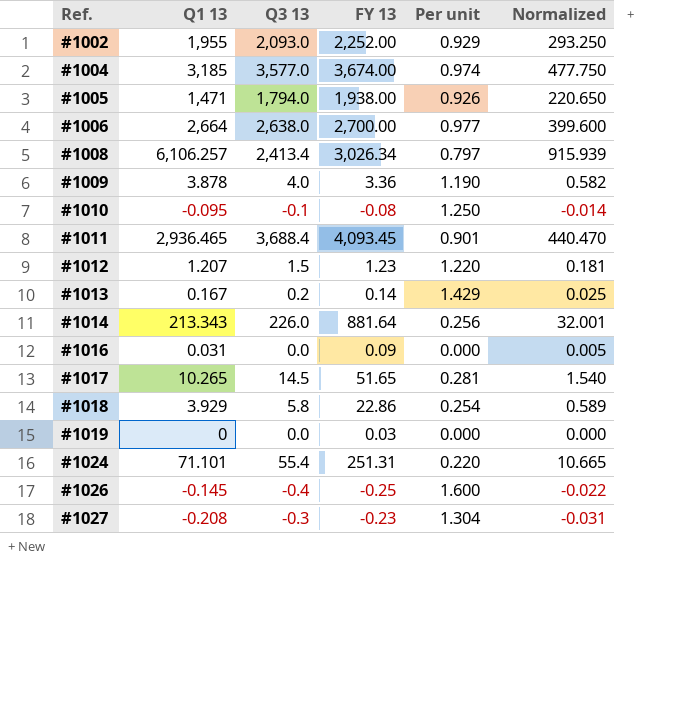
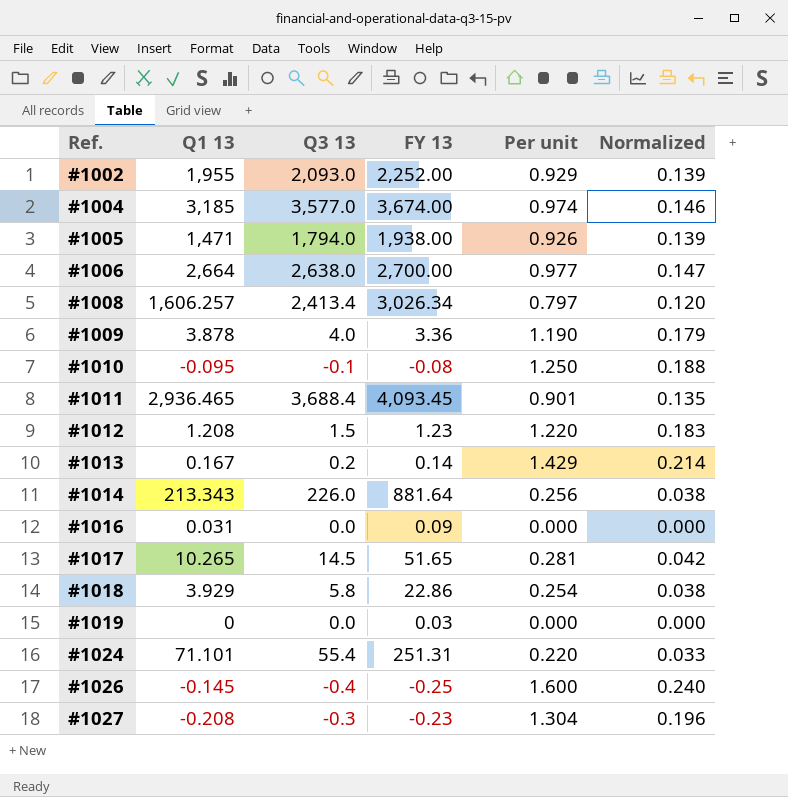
column Normalized | formula: [Q1 13] * 0.15 -> [Per unit] * 0.15
#1008 | Q1 13: 6,106.257 -> 1,606.257
#1012 | Q1 13: 1.207 -> 1.208

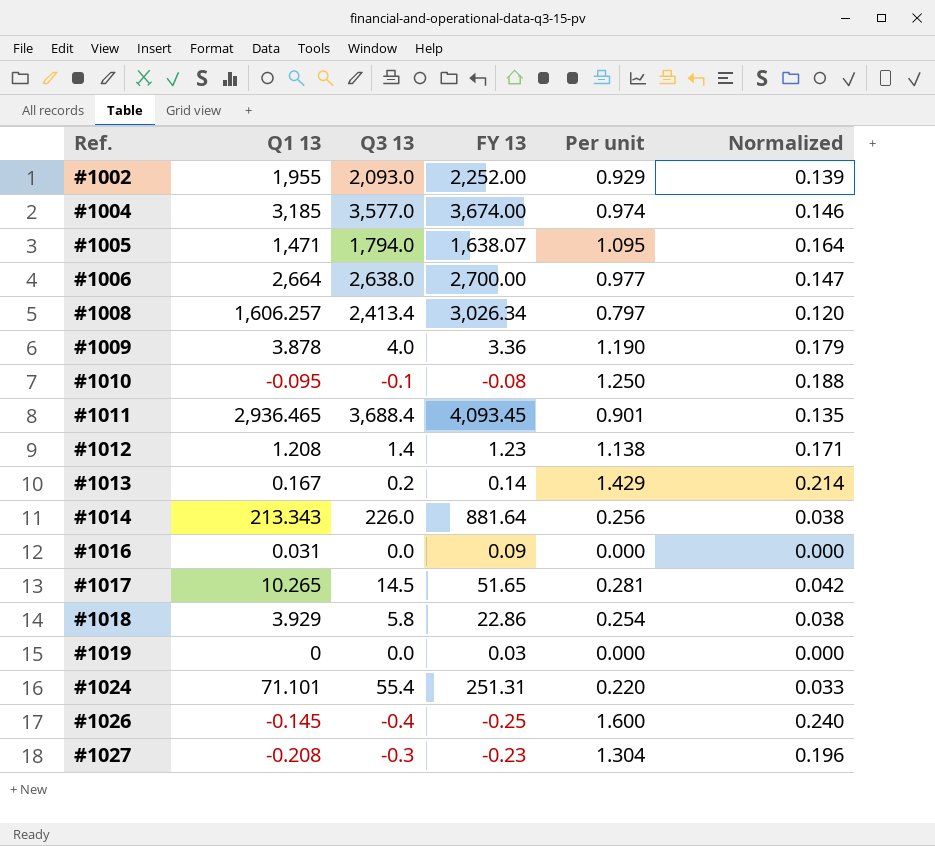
#1005 | FY 13: 1,938.00 -> 1,638.07
#1005 | Per unit: 0.926 -> 1.095
#1005 | Normalized: 0.139 -> 0.164
#1012 | Q3 13: 1.5 -> 1.4
#1012 | Per unit: 1.220 -> 1.138
#1012 | Normalized: 0.183 -> 0.171

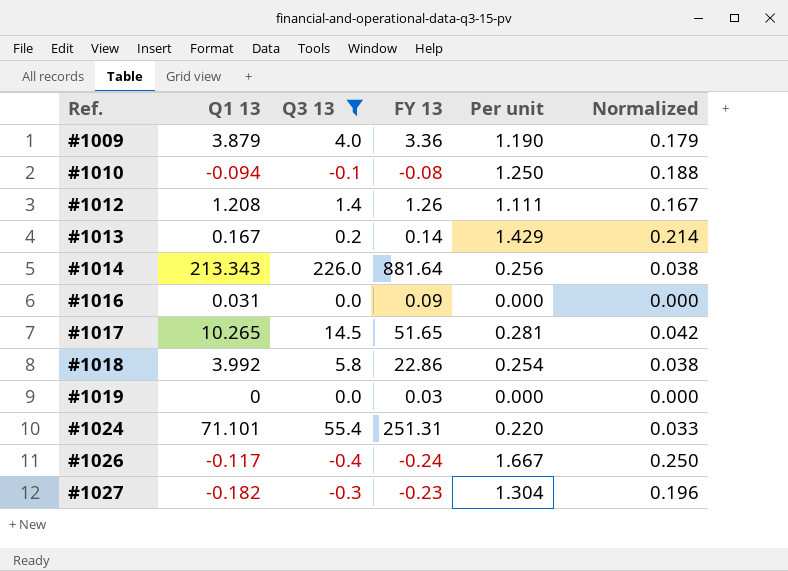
filter: none -> Q3 13 <= 226.0
#1009 | Q1 13: 3.878 -> 3.879
#1010 | Q1 13: -0.095 -> -0.094
#1012 | FY 13: 1.23 -> 1.26
#1012 | Per unit: 1.138 -> 1.111
#1012 | Normalized: 0.171 -> 0.167
#1018 | Q1 13: 3.929 -> 3.992
#1026 | Q1 13: -0.145 -> -0.117
#1026 | FY 13: -0.25 -> -0.24
#1026 | Per unit: 1.600 -> 1.667
#1026 | Normalized: 0.240 -> 0.250
#1027 | Q1 13: -0.208 -> -0.182

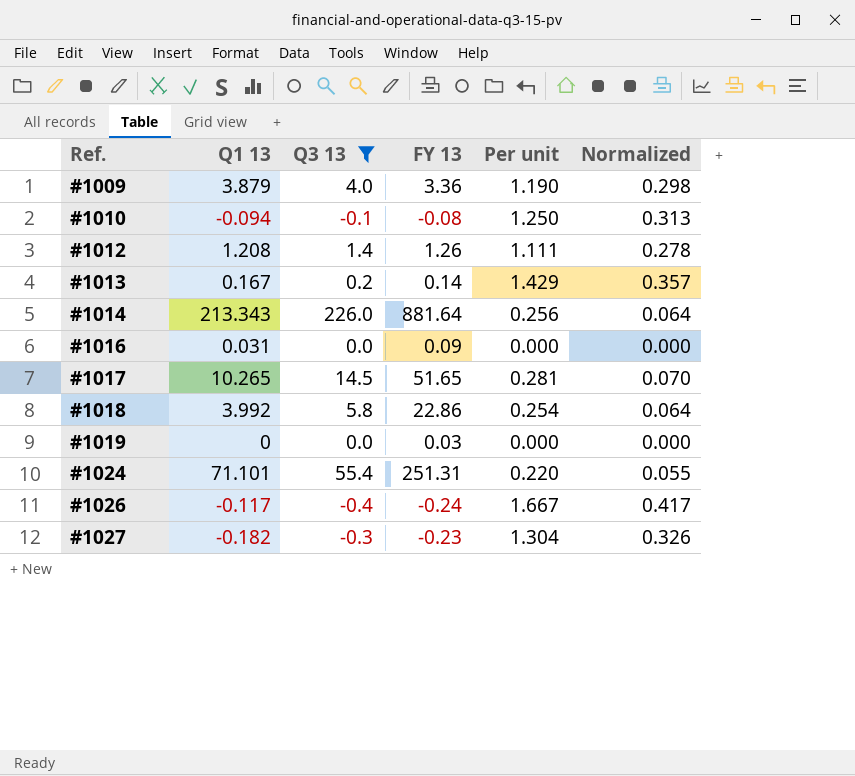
column Normalized | formula: [Per unit] * 0.15 -> [Per unit] * 0.25

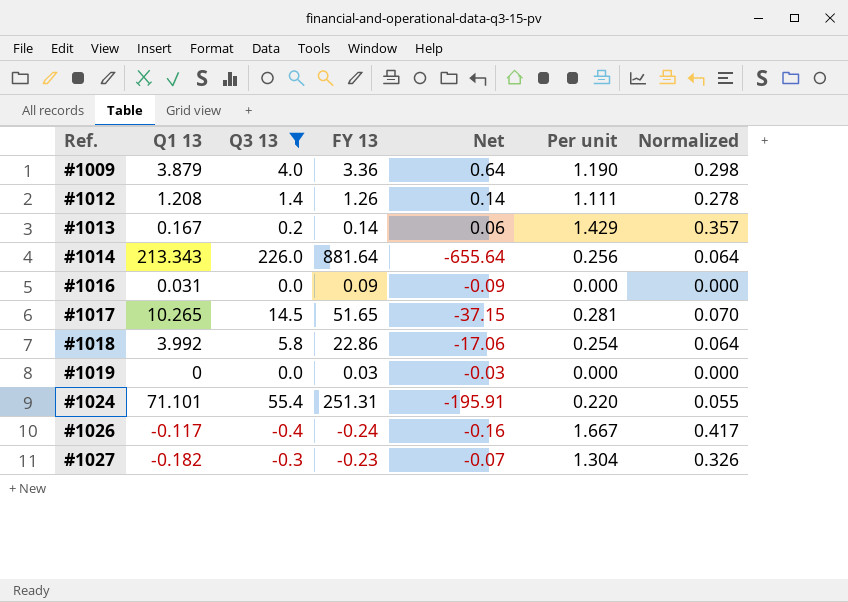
column Net | formula: none -> [Q3 13] - [FY 13]
row #1010: -0.094 | -0.1 | -0.08 | 1.250 | 0.313 -> none

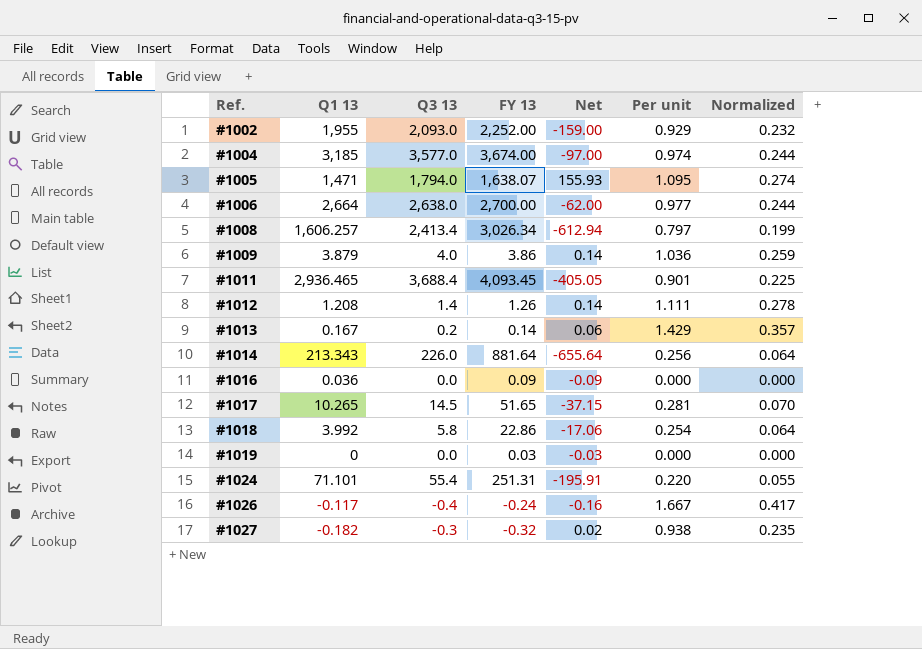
filter: Q3 13 <= 226.0 -> none
#1009 | FY 13: 3.36 -> 3.86
#1009 | Net: 0.64 -> 0.14
#1009 | Per unit: 1.190 -> 1.036
#1009 | Normalized: 0.298 -> 0.259
#1016 | Q1 13: 0.031 -> 0.036
#1027 | FY 13: -0.23 -> -0.32
#1027 | Net: -0.07 -> 0.02
#1027 | Per unit: 1.304 -> 0.938
#1027 | Normalized: 0.326 -> 0.235

